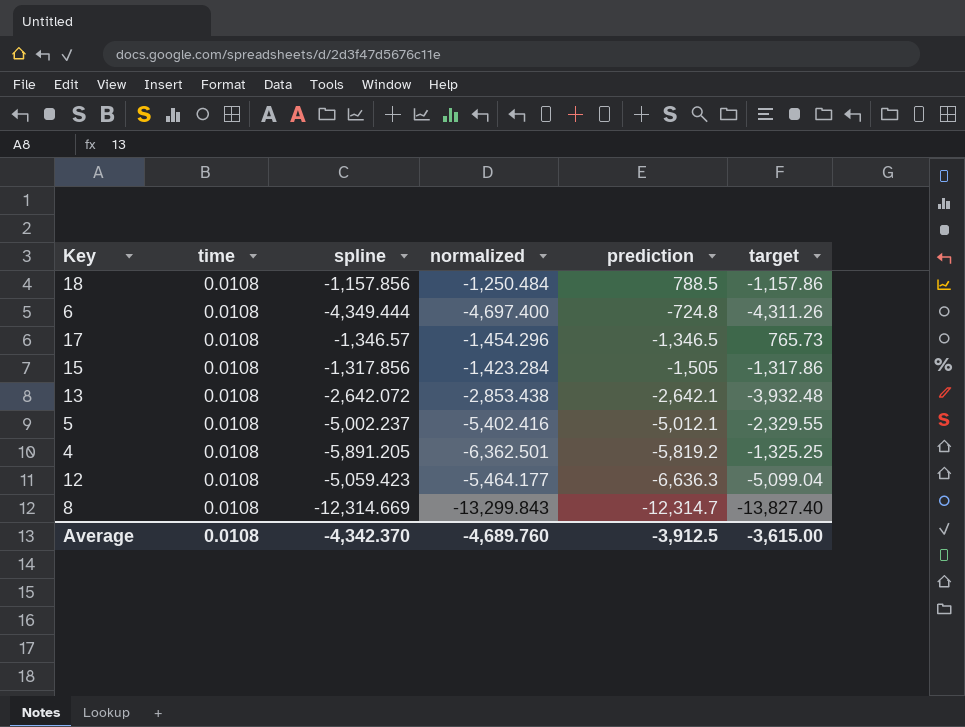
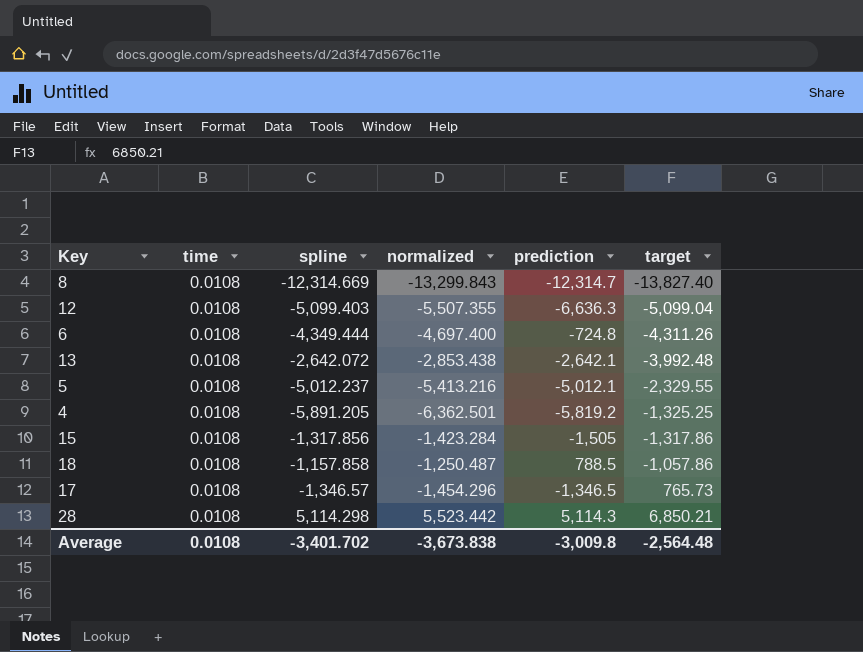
row order: prediction descending -> target ascending
12 | spline: -5,059.423 -> -5,099.403
12 | normalized: -5,464.177 -> -5,507.355
13 | target: -3,932.48 -> -3,992.48
5 | spline: -5,002.237 -> -5,012.237
5 | normalized: -5,402.416 -> -5,413.216
18 | spline: -1,157.856 -> -1,157.858
18 | normalized: -1,250.484 -> -1,250.487
18 | target: -1,157.86 -> -1,057.86
row 28: none -> 0.0108 | 5,114.298 | 5,523.442 | 5,114.3 | 6,850.21
Average | spline: -4,342.370 -> -3,401.702
Average | normalized: -4,689.760 -> -3,673.838
Average | prediction: -3,912.5 -> -3,009.8
Average | target: -3,615.00 -> -2,564.48

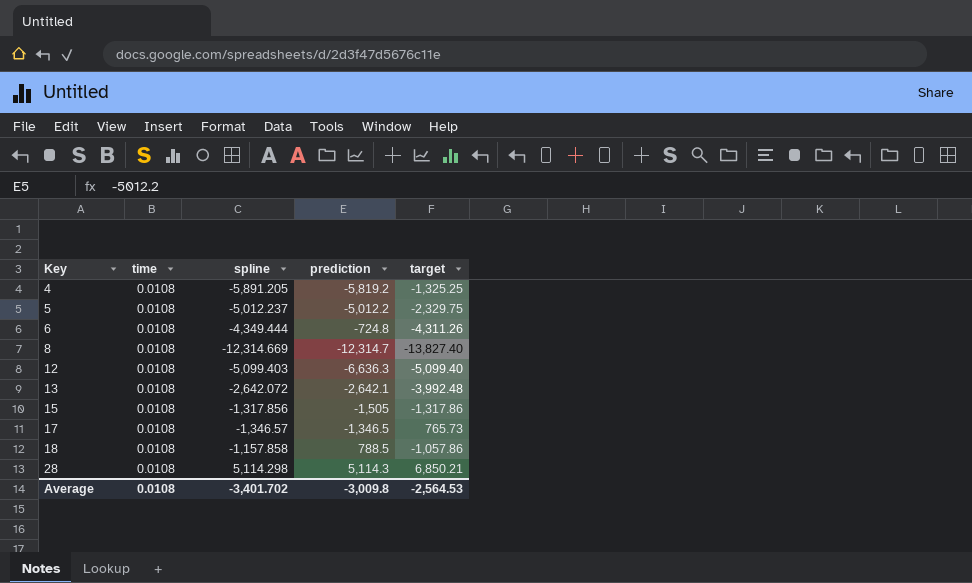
row order: target ascending -> Key ascending
column normalized | formula: [spline] * 1.08 -> none
5 | prediction: -5,012.1 -> -5,012.2
5 | target: -2,329.55 -> -2,329.75
12 | target: -5,099.04 -> -5,099.40
Average | target: -2,564.48 -> -2,564.53

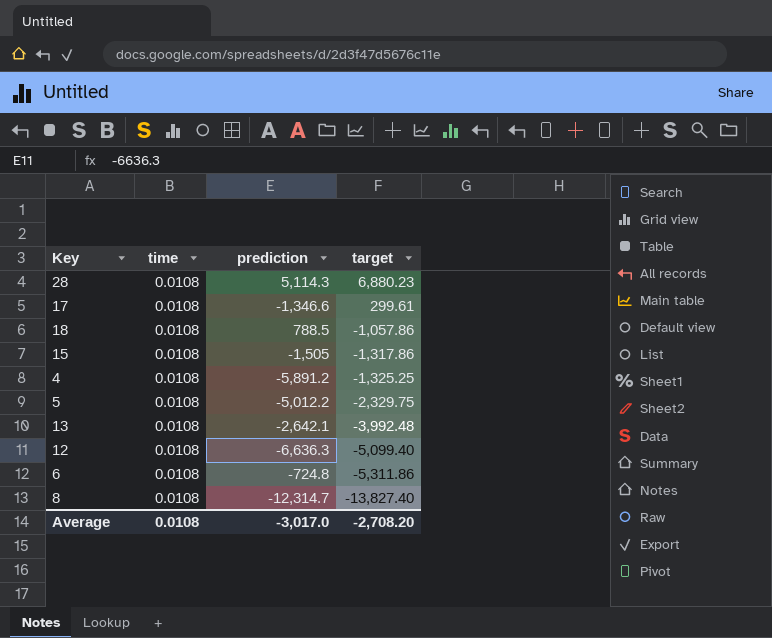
row order: Key ascending -> target descending
column spline | position: 3 -> none
28 | target: 6,850.21 -> 6,880.23
17 | prediction: -1,346.5 -> -1,346.6
17 | target: 765.73 -> 299.61
4 | prediction: -5,819.2 -> -5,891.2
6 | target: -4,311.26 -> -5,311.86
Average | prediction: -3,009.8 -> -3,017.0
Average | target: -2,564.53 -> -2,708.20

